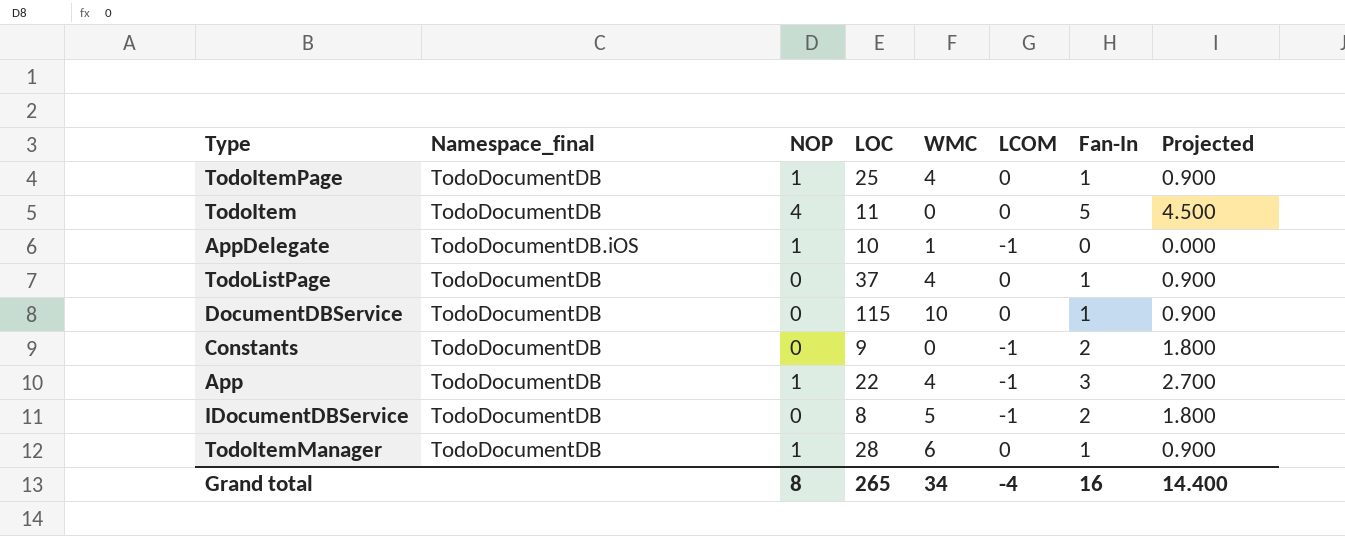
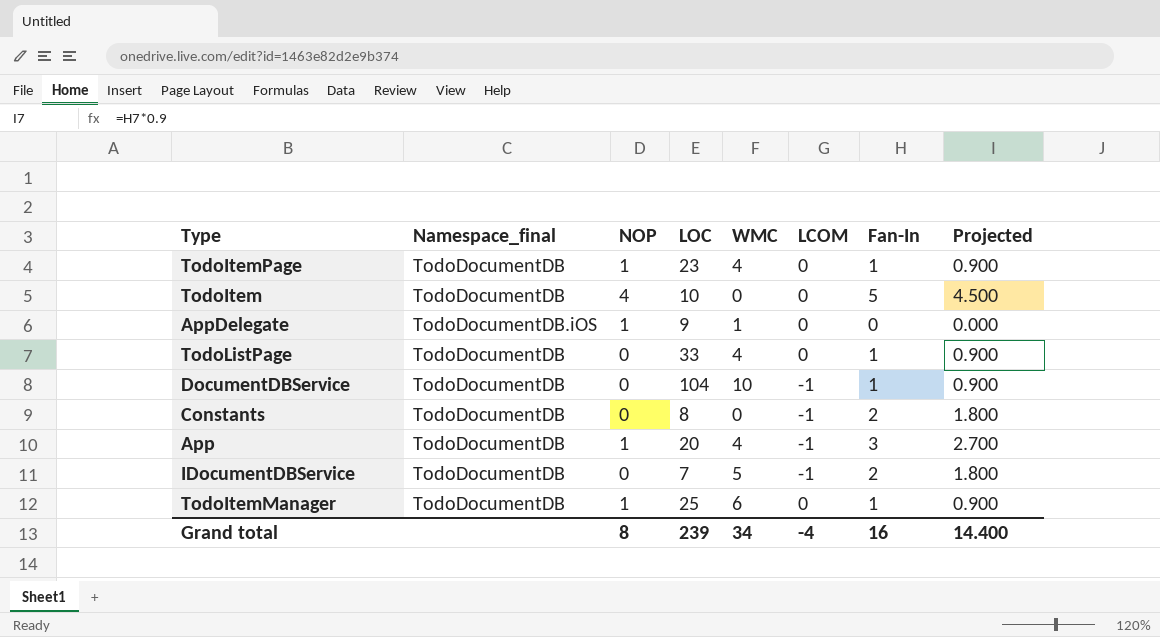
TodoItemPage | LOC: 25 -> 23
TodoItem | LOC: 11 -> 10
AppDelegate | LOC: 10 -> 9
AppDelegate | LCOM: -1 -> 0
TodoListPage | LOC: 37 -> 33
DocumentDBService | LOC: 115 -> 104
DocumentDBService | LCOM: 0 -> -1
Constants | LOC: 9 -> 8
App | LOC: 22 -> 20
IDocumentDBService | LOC: 8 -> 7
TodoItemManager | LOC: 28 -> 25
Grand total | LOC: 265 -> 239

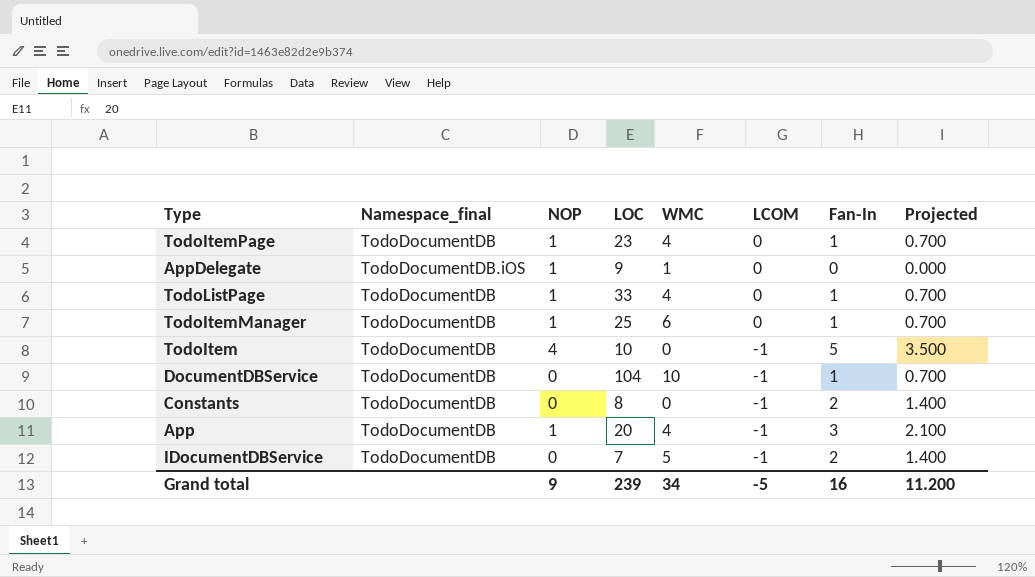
row order: none -> LCOM descending
column Projected | formula: [Fan-In] * 0.9 -> [Fan-In] * 0.7
TodoListPage | NOP: 0 -> 1
TodoItem | LCOM: 0 -> -1
Grand total | NOP: 8 -> 9
Grand total | LCOM: -4 -> -5
Grand total | Projected: 14.400 -> 11.200

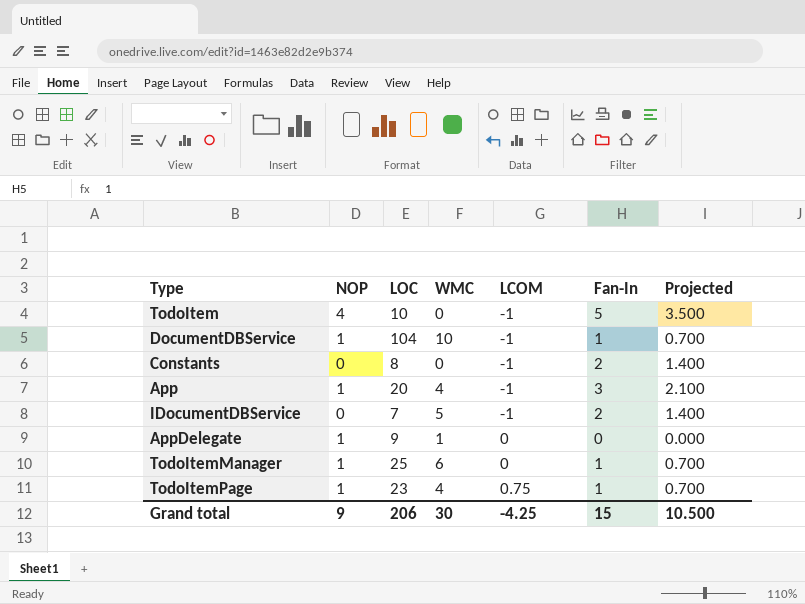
row order: LCOM descending -> LCOM ascending
column Namespace_final | position: 2 -> none
row TodoListPage: TodoDocumentDB | 1 | 33 | 4 | 0 | 1 | 0.700 -> none
DocumentDBService | NOP: 0 -> 1
TodoItemPage | LCOM: 0 -> 0.75
Grand total | LOC: 239 -> 206
Grand total | WMC: 34 -> 30
Grand total | LCOM: -5 -> -4.25
Grand total | Fan-In: 16 -> 15
Grand total | Projected: 11.200 -> 10.500

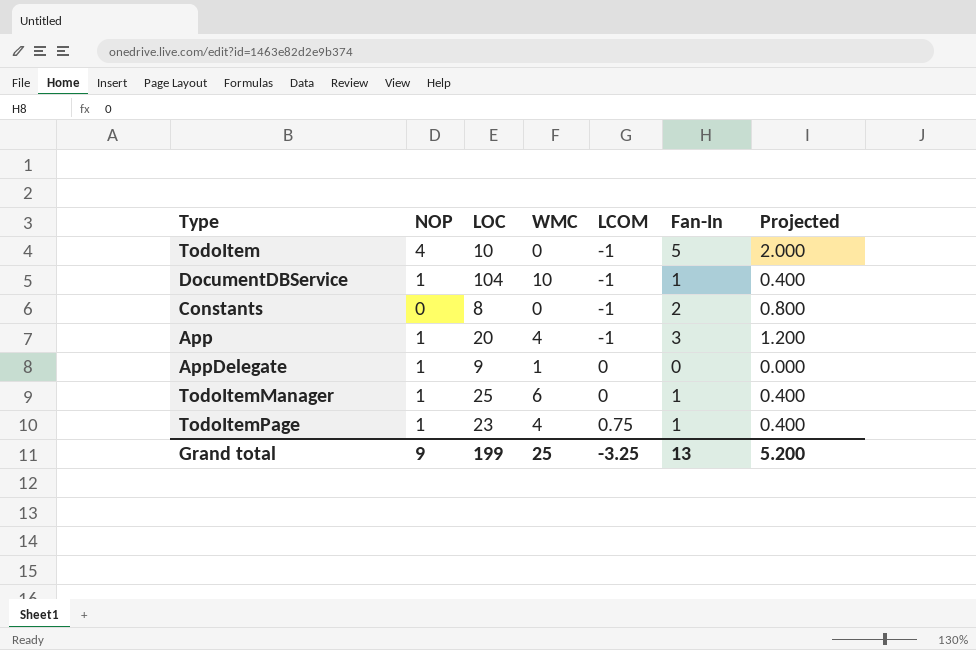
column Projected | formula: [Fan-In] * 0.7 -> [Fan-In] * 0.4
row IDocumentDBService: 0 | 7 | 5 | -1 | 2 | 1.400 -> none
Grand total | LOC: 206 -> 199
Grand total | WMC: 30 -> 25
Grand total | LCOM: -4.25 -> -3.25
Grand total | Fan-In: 15 -> 13
Grand total | Projected: 10.500 -> 5.200

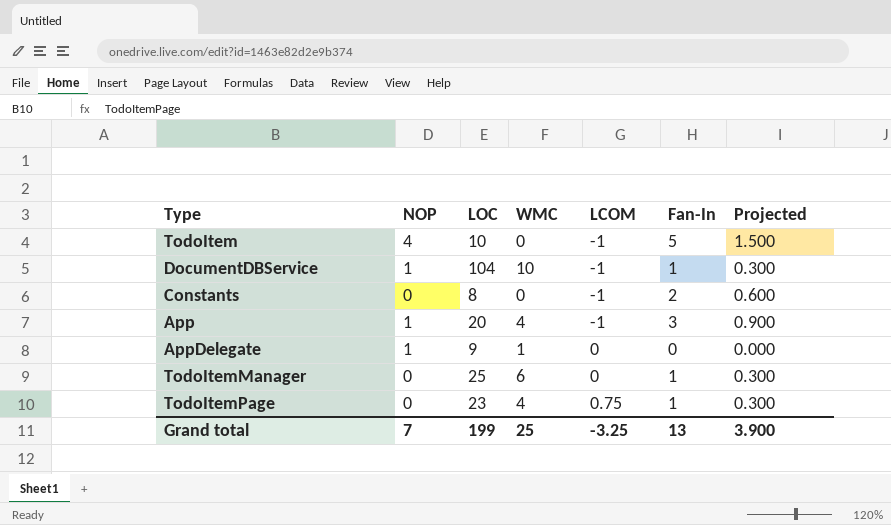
column Projected | formula: [Fan-In] * 0.4 -> [Fan-In] * 0.3
TodoItemManager | NOP: 1 -> 0
TodoItemPage | NOP: 1 -> 0
Grand total | NOP: 9 -> 7
Grand total | Projected: 5.200 -> 3.900

